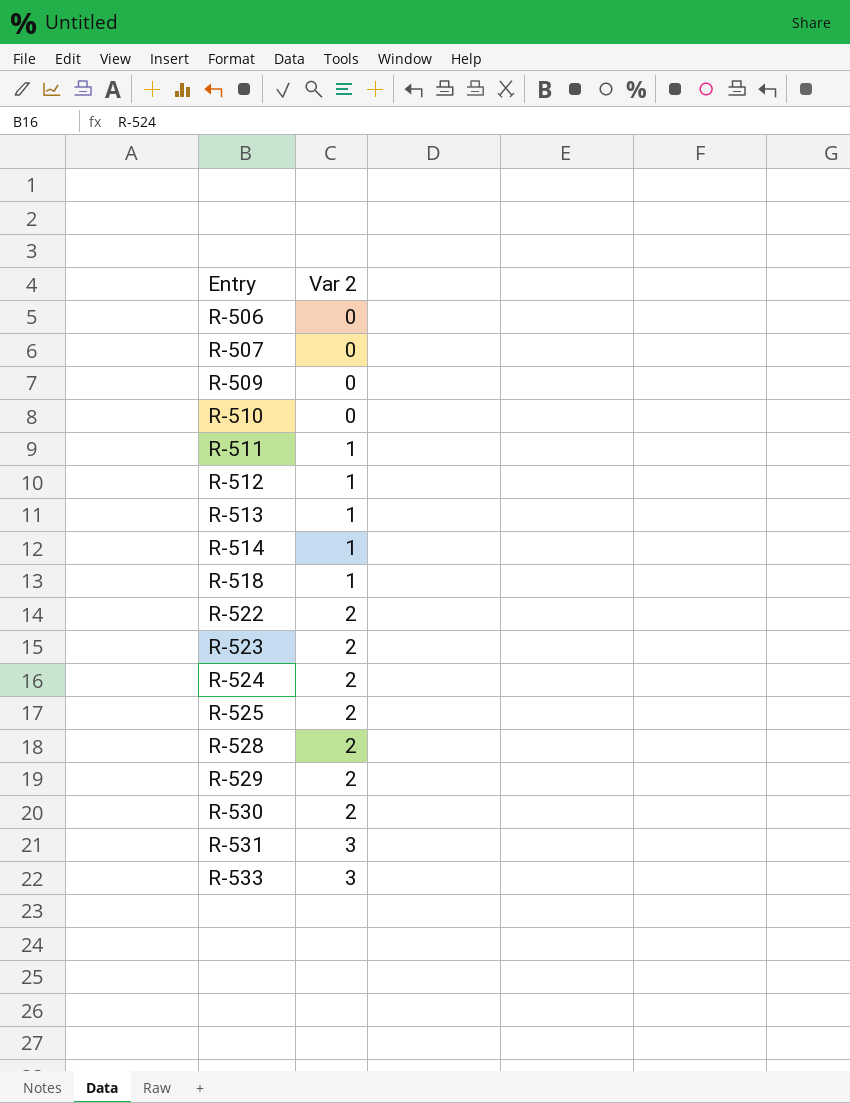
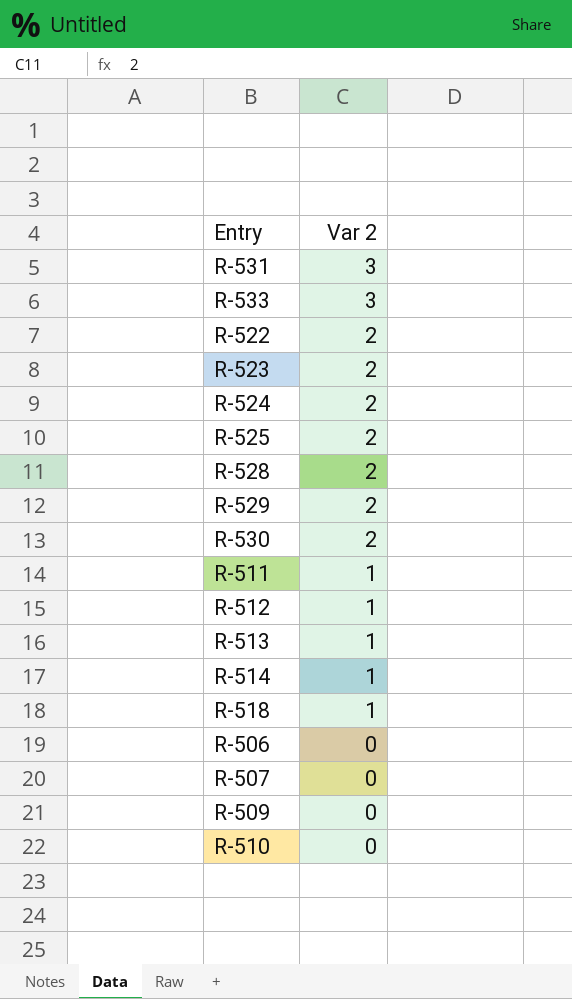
row order: Entry ascending -> Var 2 descending

